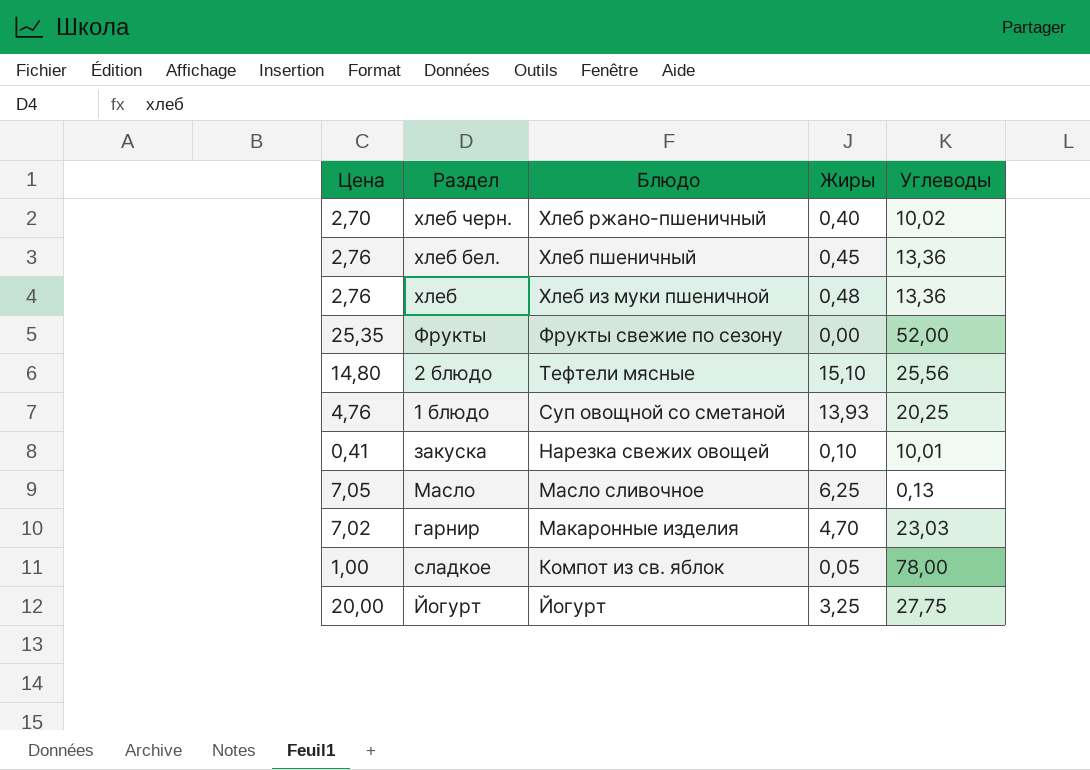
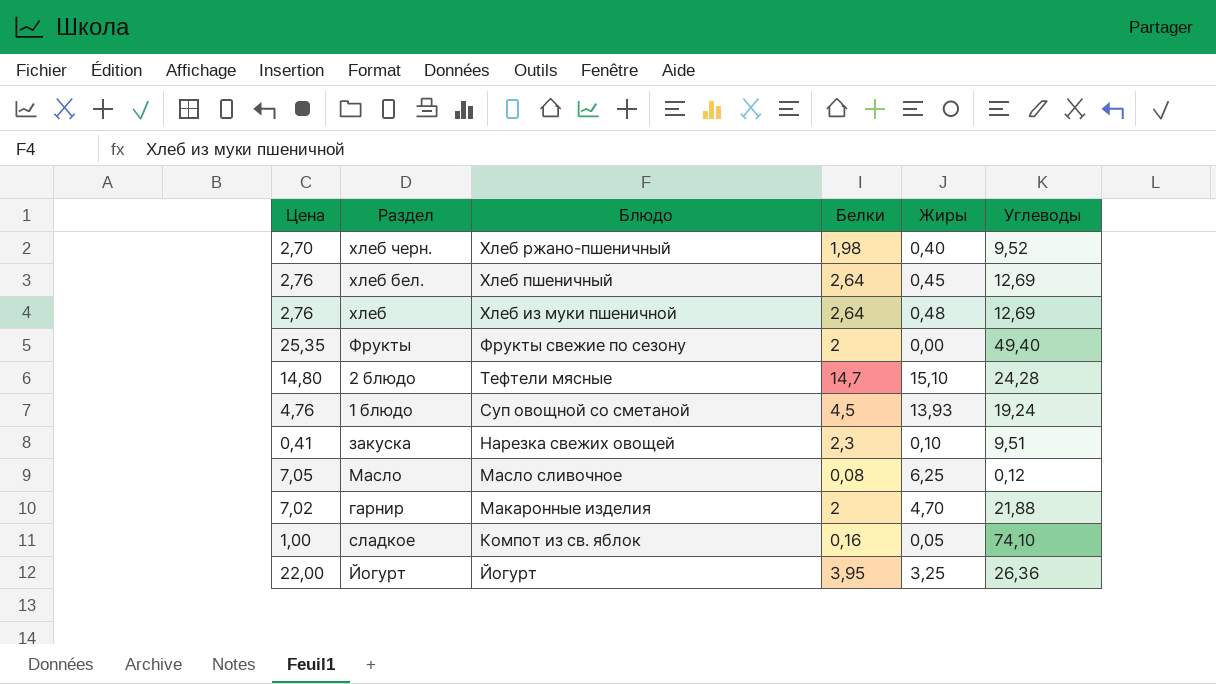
column Белки | position: none -> 4
хлеб черн. | Углеводы: 10,02 -> 9,52
хлеб бел. | Углеводы: 13,36 -> 12,69
хлеб | Углеводы: 13,36 -> 12,69
Фрукты | Углеводы: 52,00 -> 49,40
2 блюдо | Углеводы: 25,56 -> 24,28
1 блюдо | Углеводы: 20,25 -> 19,24
закуска | Углеводы: 10,01 -> 9,51
Масло | Углеводы: 0,13 -> 0,12
гарнир | Углеводы: 23,03 -> 21,88
сладкое | Углеводы: 78,00 -> 74,10
Йогурт | Цена: 20,00 -> 22,00
Йогурт | Углеводы: 27,75 -> 26,36

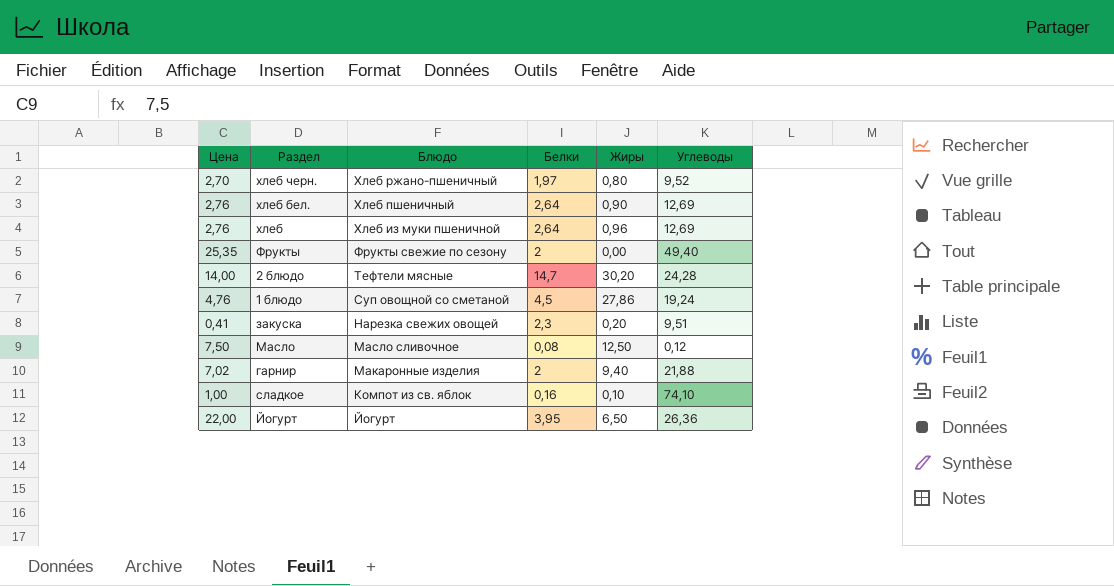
хлеб черн. | Белки: 1,98 -> 1,97
хлеб черн. | Жиры: 0,40 -> 0,80
хлеб бел. | Жиры: 0,45 -> 0,90
хлеб | Жиры: 0,48 -> 0,96
2 блюдо | Цена: 14,80 -> 14,00
2 блюдо | Жиры: 15,10 -> 30,20
1 блюдо | Жиры: 13,93 -> 27,86
закуска | Жиры: 0,10 -> 0,20
Масло | Цена: 7,05 -> 7,50
Масло | Жиры: 6,25 -> 12,50
гарнир | Жиры: 4,70 -> 9,40
сладкое | Жиры: 0,05 -> 0,10
Йогурт | Жиры: 3,25 -> 6,50

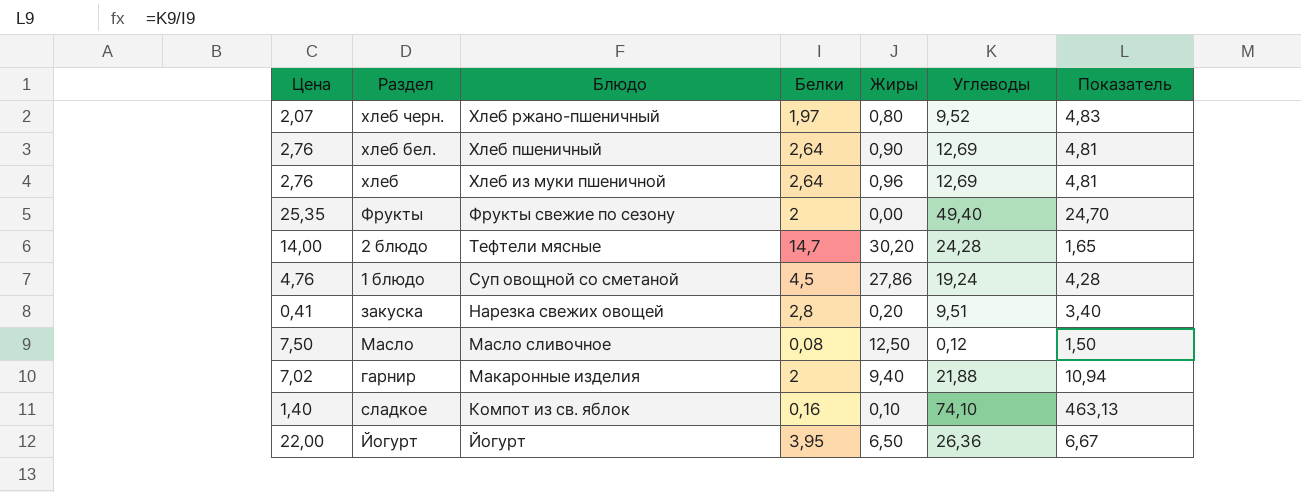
column Показатель | formula: none -> [Углеводы] / [Белки]
хлеб черн. | Цена: 2,70 -> 2,07
закуска | Белки: 2,3 -> 2,8
сладкое | Цена: 1,00 -> 1,40

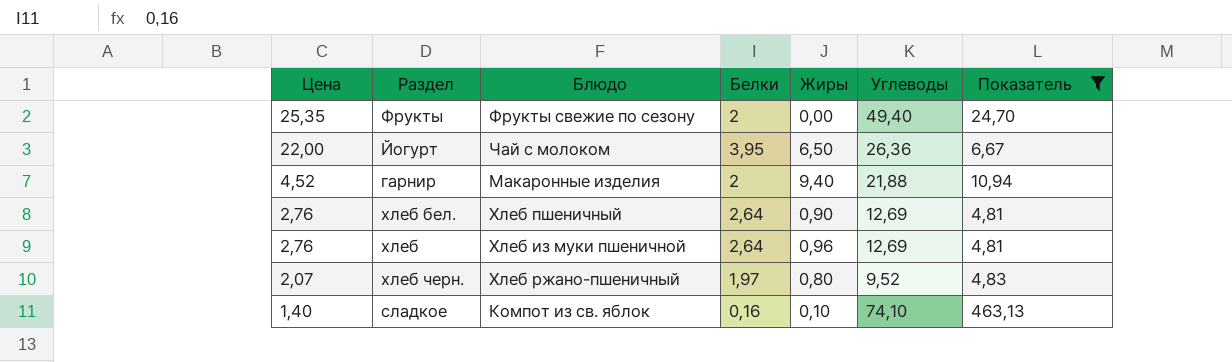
filter: none -> Показатель >= 4,81
row order: Блюдо descending -> Цена descending
Йогурт | Блюдо: Йогурт -> Чай с молоком
гарнир | Цена: 7,02 -> 4,52

